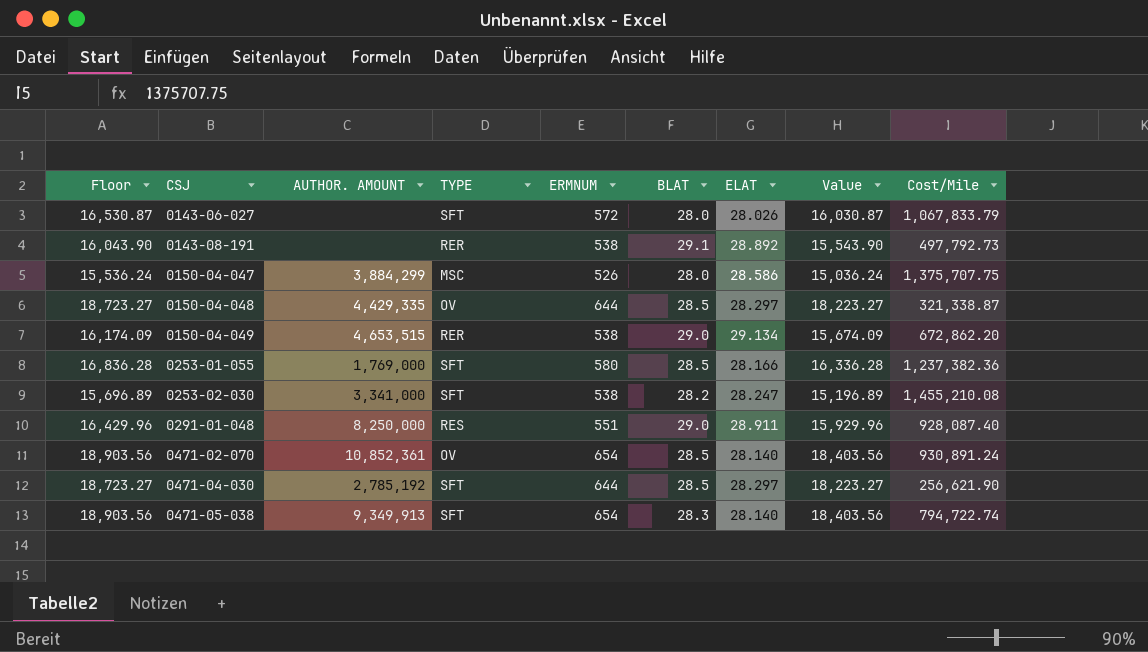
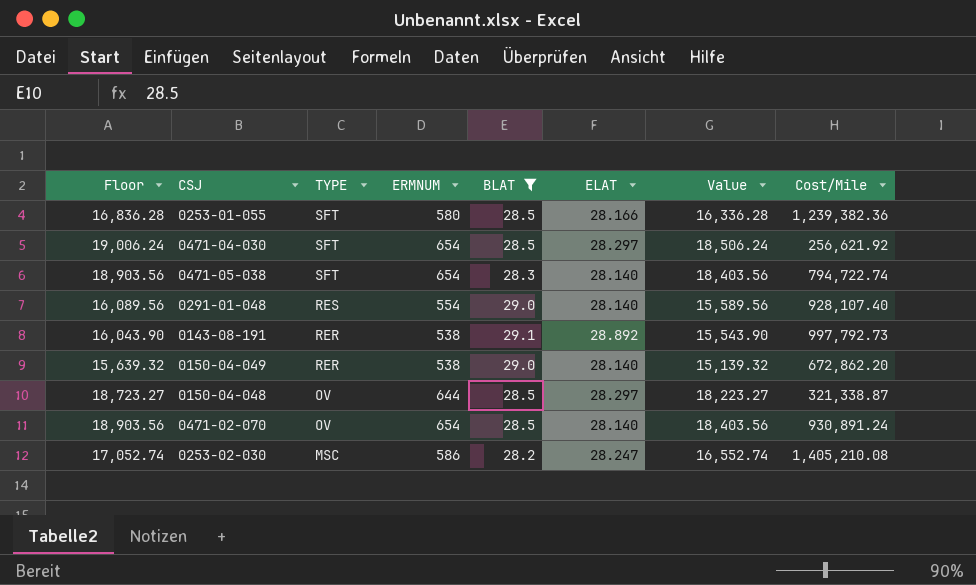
filter: none -> BLAT != 28.0
row order: CSJ ascending -> TYPE descending
column AUTHOR. AMOUNT | position: 3 -> none
0253-01-055 | Cost/Mile: 1,237,382.36 -> 1,239,382.36
0471-04-030 | Floor: 18,723.27 -> 19,006.24
0471-04-030 | ERMNUM: 644 -> 654
0471-04-030 | Value: 18,223.27 -> 18,506.24
0471-04-030 | Cost/Mile: 256,621.90 -> 256,621.92
0291-01-048 | Floor: 16,429.96 -> 16,089.56
0291-01-048 | ERMNUM: 551 -> 554
0291-01-048 | ELAT: 28.911 -> 28.140
0291-01-048 | Value: 15,929.96 -> 15,589.56
0291-01-048 | Cost/Mile: 928,087.40 -> 928,107.40
0143-08-191 | Cost/Mile: 497,792.73 -> 997,792.73
0150-04-049 | Floor: 16,174.09 -> 15,639.32
0150-04-049 | ELAT: 29.134 -> 28.140
0150-04-049 | Value: 15,674.09 -> 15,139.32
0253-02-030 | Floor: 15,696.89 -> 17,052.74
0253-02-030 | TYPE: SFT -> MSC
0253-02-030 | ERMNUM: 538 -> 586
0253-02-030 | Value: 15,196.89 -> 16,552.74
0253-02-030 | Cost/Mile: 1,455,210.08 -> 1,405,210.08

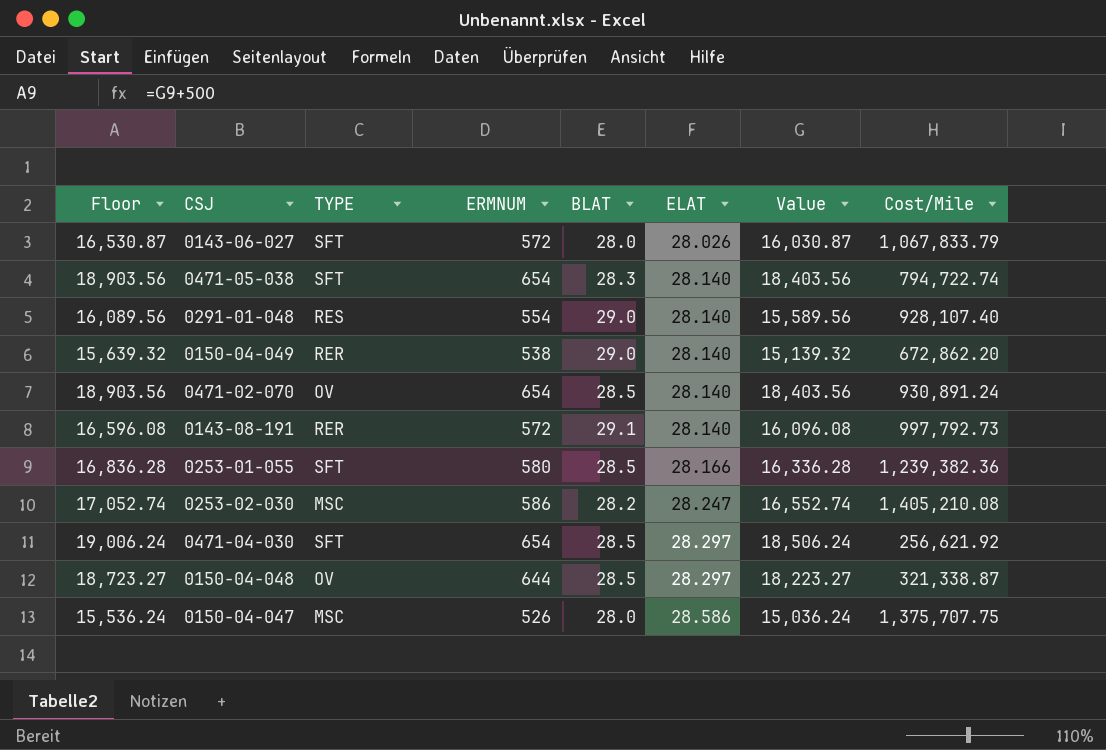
filter: BLAT != 28.0 -> none
row order: TYPE descending -> ELAT ascending
0143-08-191 | Floor: 16,043.90 -> 16,596.08
0143-08-191 | ERMNUM: 538 -> 572
0143-08-191 | ELAT: 28.892 -> 28.140
0143-08-191 | Value: 15,543.90 -> 16,096.08

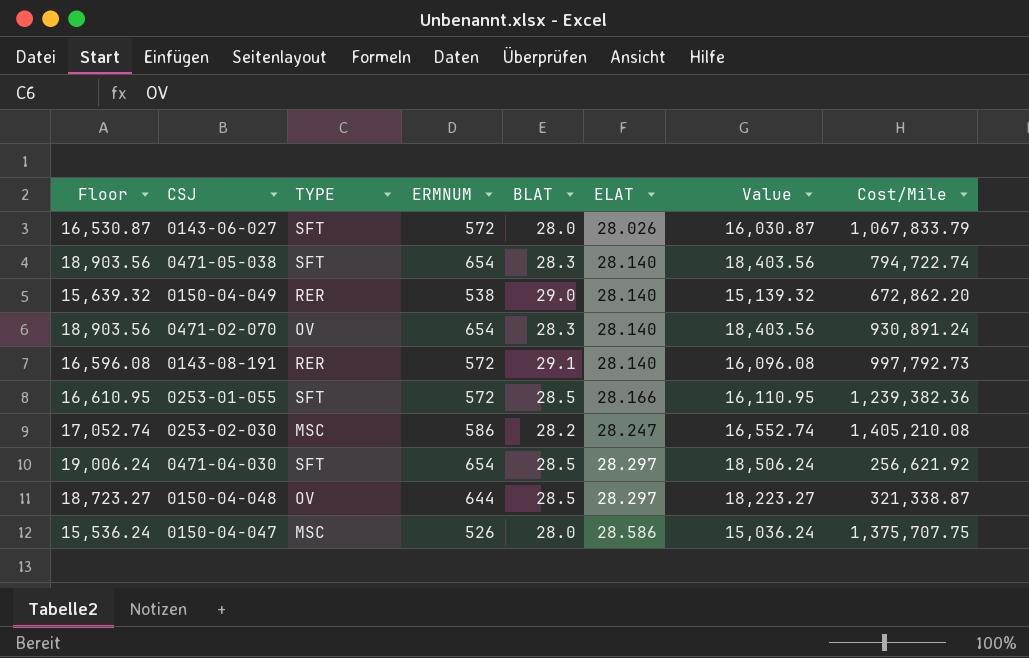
row 0291-01-048: 16,089.56 | RES | 554 | 29.0 | 28.140 | 15,589.56 | 928,107.40 -> none
0471-02-070 | BLAT: 28.5 -> 28.3
0253-01-055 | Floor: 16,836.28 -> 16,610.95
0253-01-055 | ERMNUM: 580 -> 572
0253-01-055 | Value: 16,336.28 -> 16,110.95

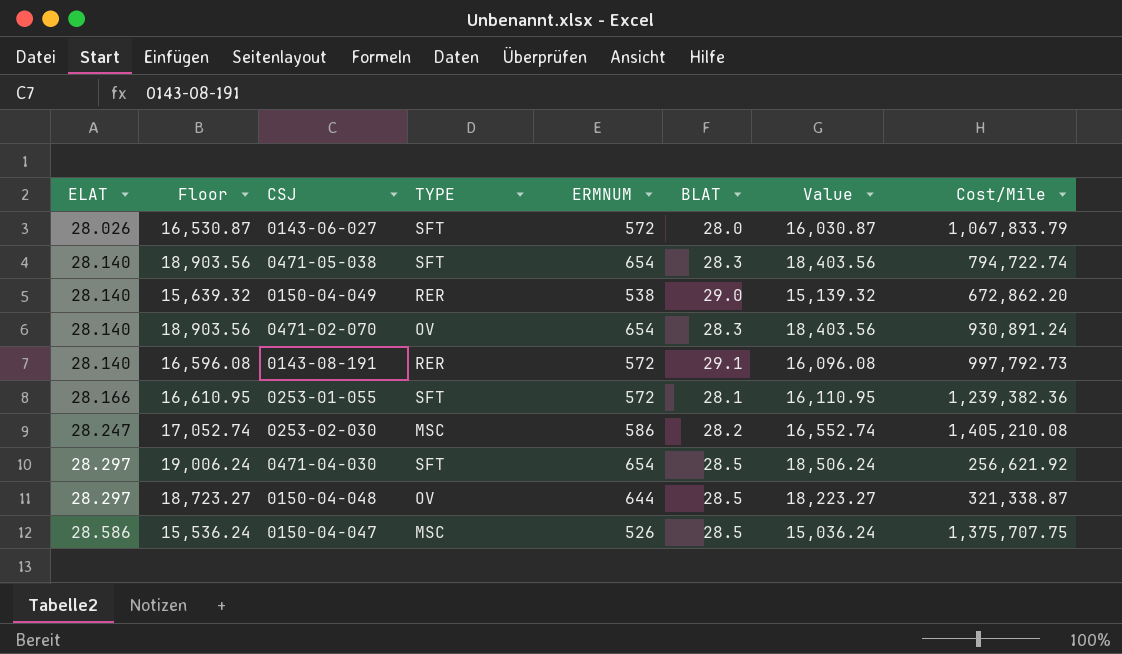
column ELAT | position: 6 -> 1
0253-01-055 | BLAT: 28.5 -> 28.1
0150-04-047 | BLAT: 28.0 -> 28.5

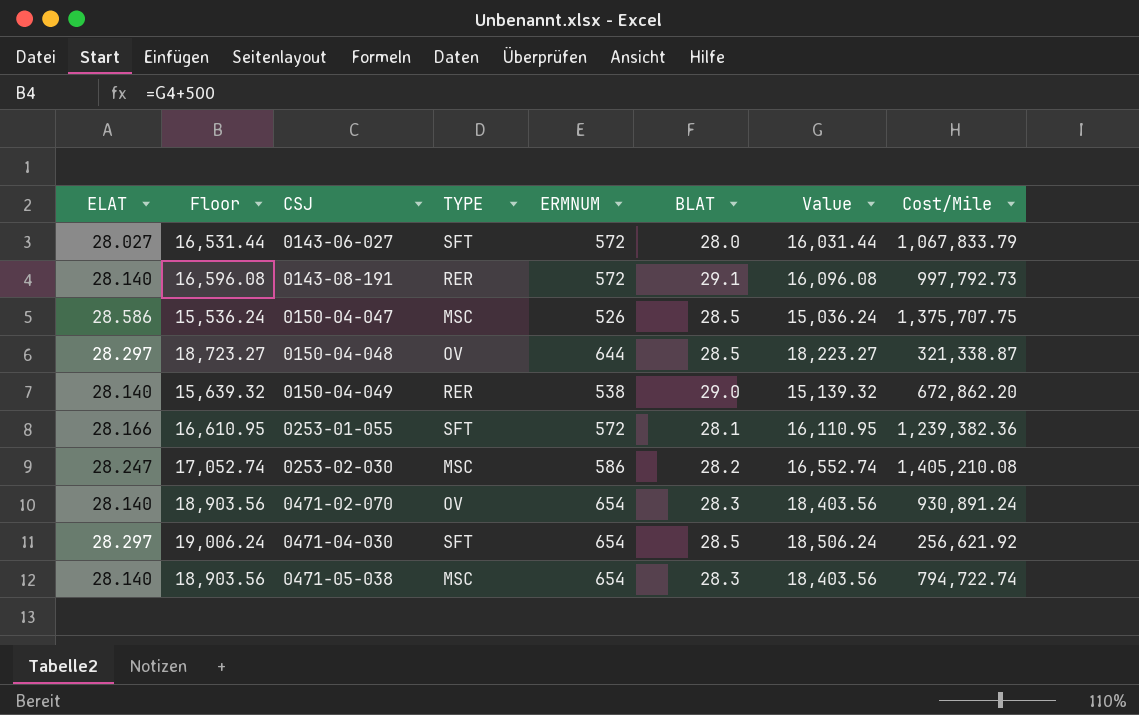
row order: ELAT ascending -> CSJ ascending
0143-06-027 | ELAT: 28.026 -> 28.027
0143-06-027 | Floor: 16,530.87 -> 16,531.44
0143-06-027 | Value: 16,030.87 -> 16,031.44
0471-05-038 | TYPE: SFT -> MSC

